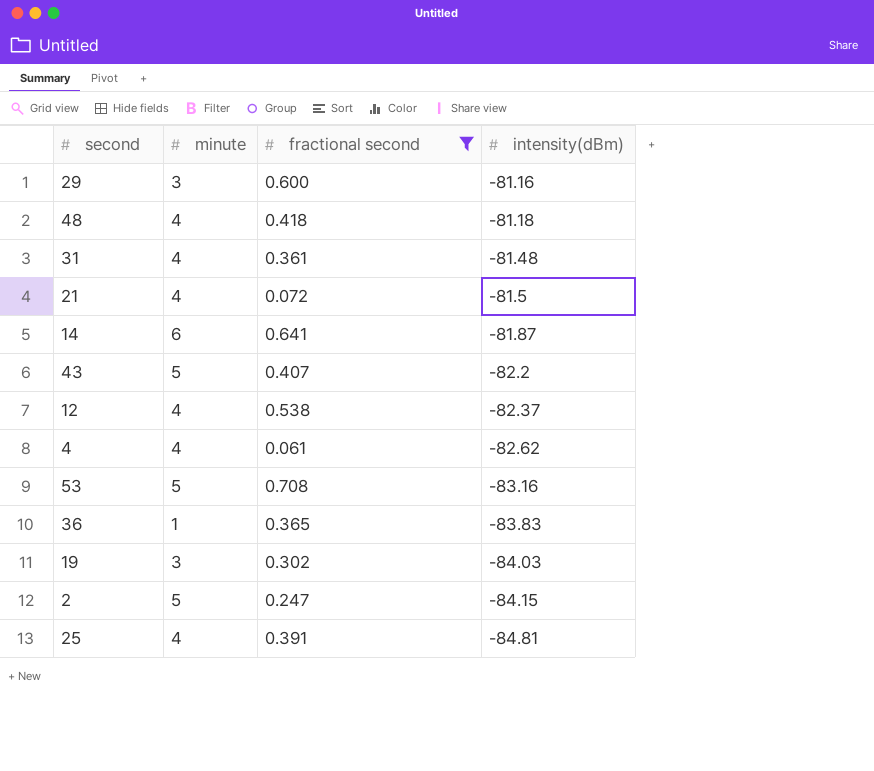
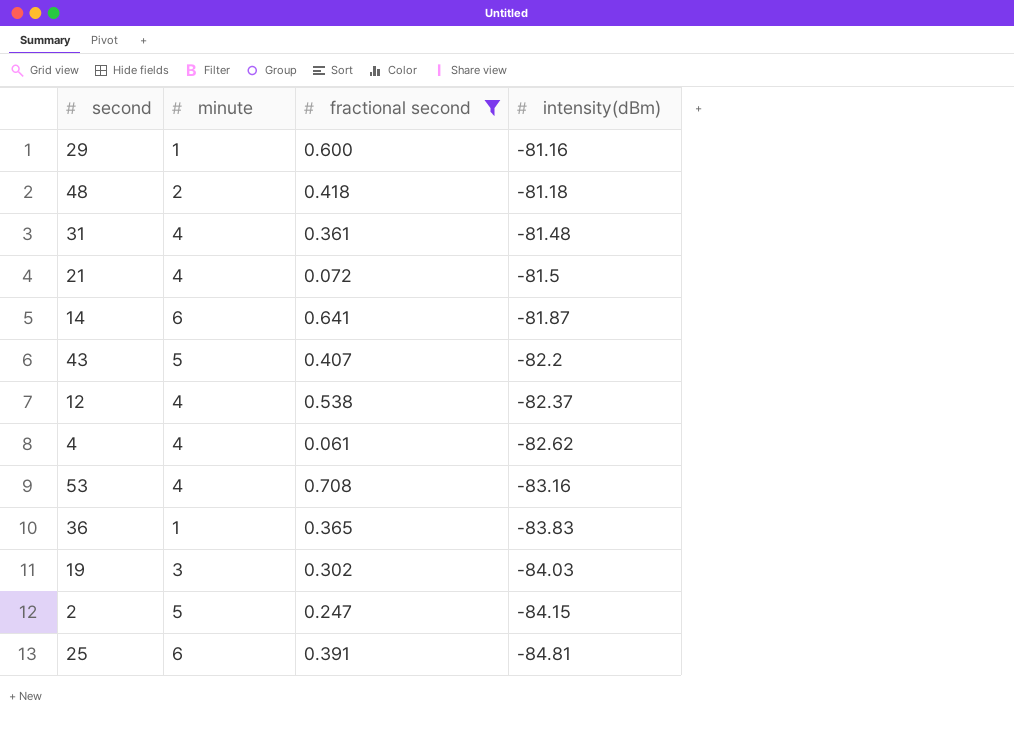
29 | minute: 3 -> 1
48 | minute: 4 -> 2
53 | minute: 5 -> 4
25 | minute: 4 -> 6

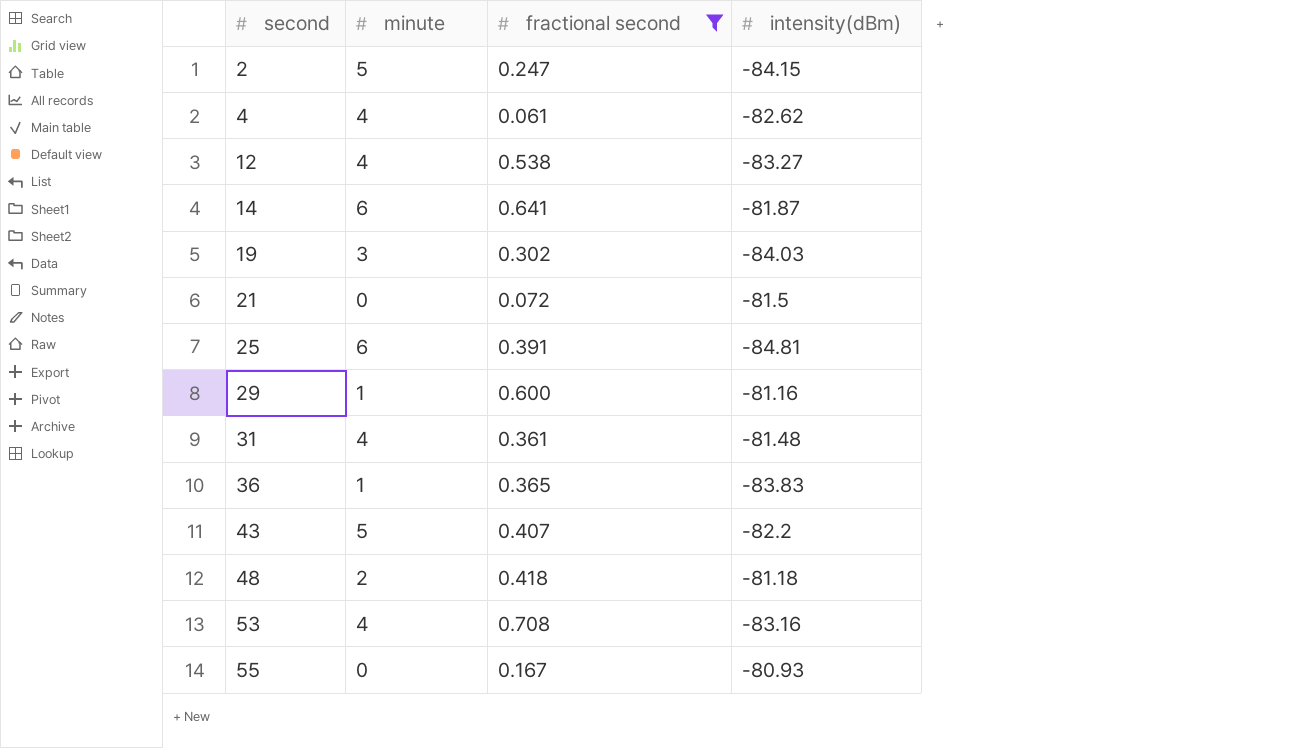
row order: intensity(dBm) descending -> second ascending
12 | intensity(dBm): -82.37 -> -83.27
21 | minute: 4 -> 0
row 55: none -> 0 | 0.167 | -80.93

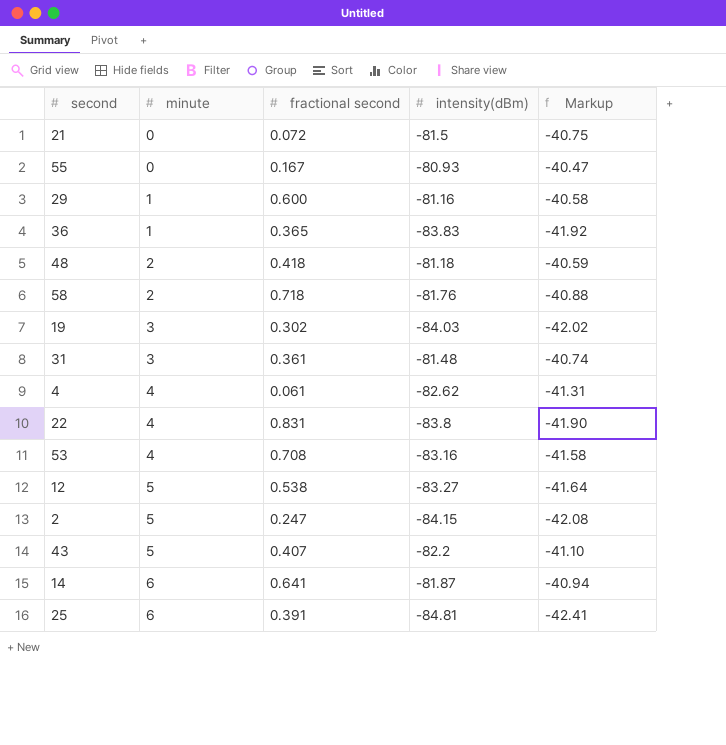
filter: fractional second <= 0.708 -> none
row order: second ascending -> minute ascending
column Markup | formula: none -> [intensity(dBm)] * 0.5
31 | minute: 4 -> 3
12 | minute: 4 -> 5

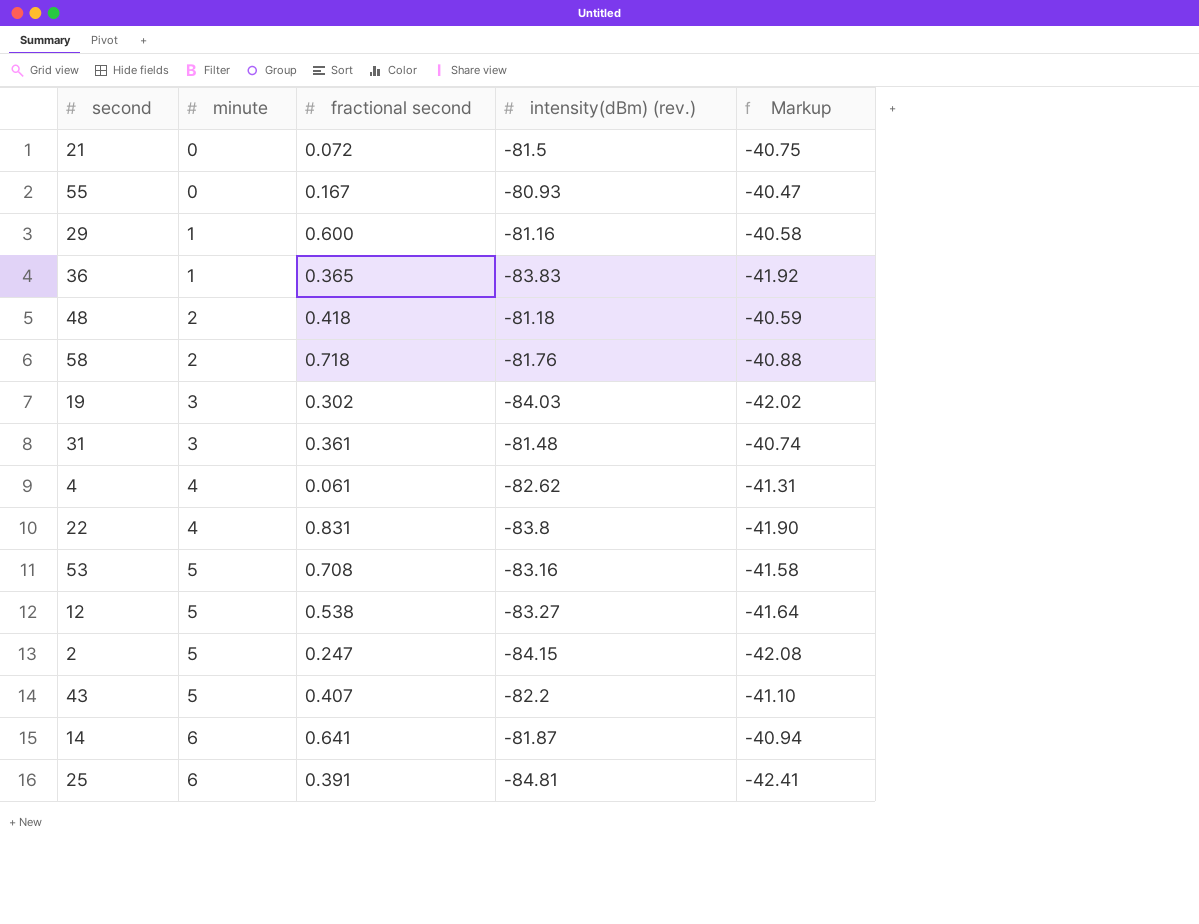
column name: intensity(dBm) -> intensity(dBm) (rev.)
53 | minute: 4 -> 5

